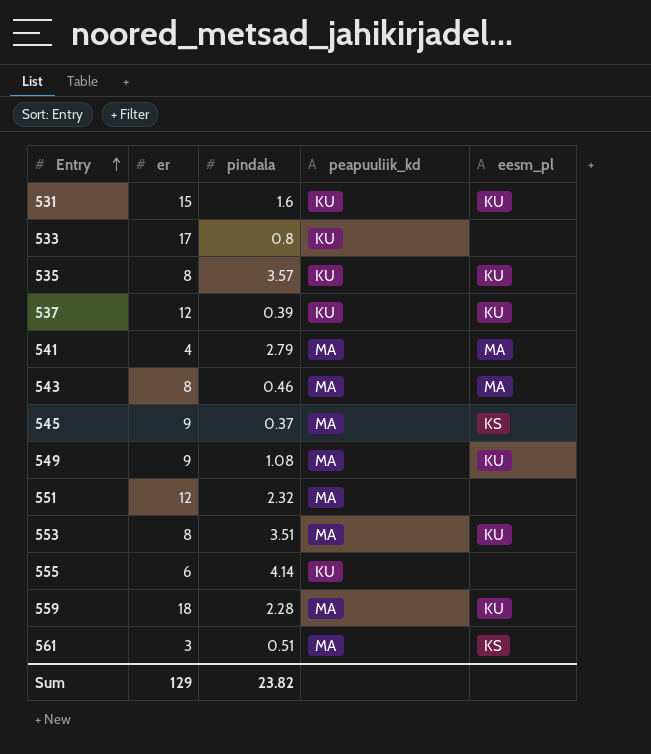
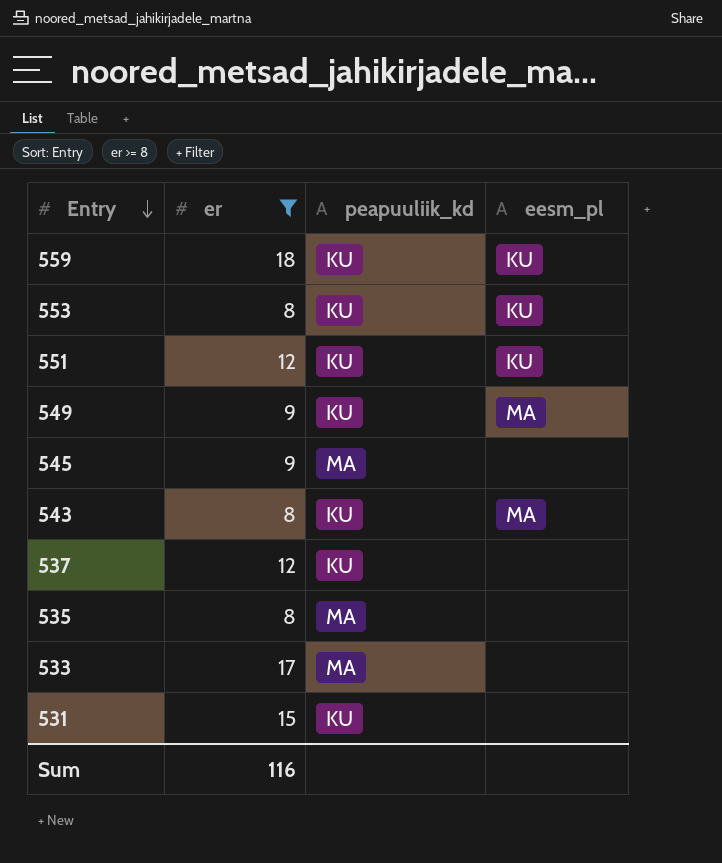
filter: none -> er >= 8
row order: Entry ascending -> Entry descending
column pindala | position: 3 -> none
559 | peapuuliik_kd: MA -> KU
553 | peapuuliik_kd: MA -> KU
551 | peapuuliik_kd: MA -> KU
551 | eesm_pl: none -> KU
549 | peapuuliik_kd: MA -> KU
549 | eesm_pl: KU -> MA
545 | eesm_pl: KS -> none
543 | peapuuliik_kd: MA -> KU
537 | eesm_pl: KU -> none
535 | peapuuliik_kd: KU -> MA
535 | eesm_pl: KU -> none
533 | peapuuliik_kd: KU -> MA
531 | eesm_pl: KU -> none
Sum | er: 129 -> 116

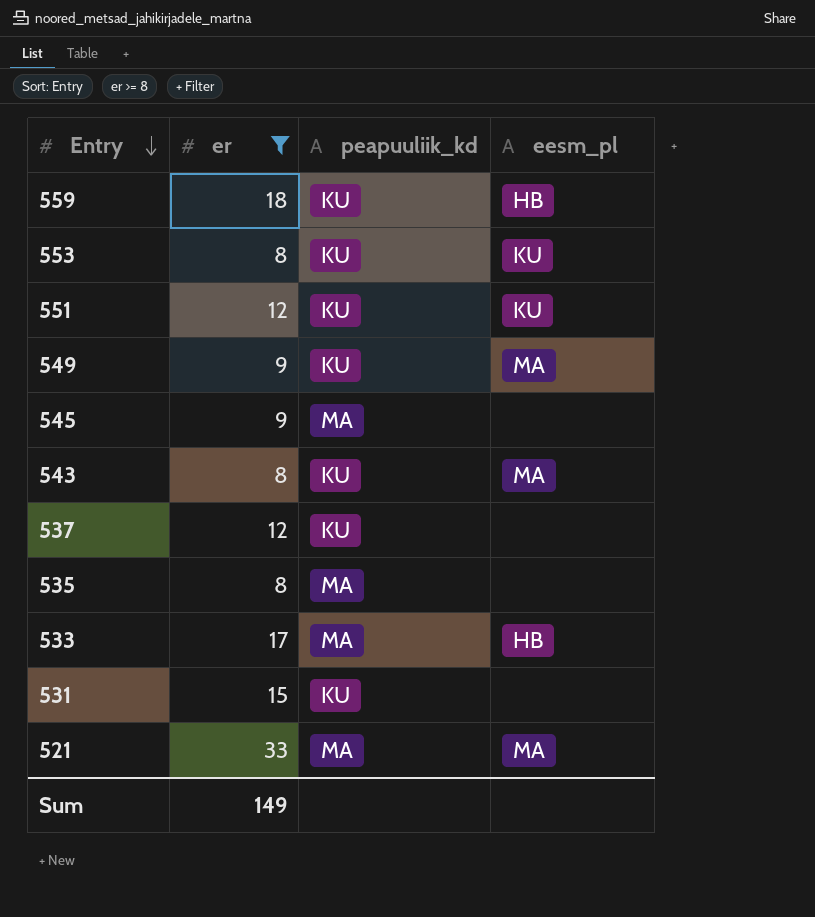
559 | eesm_pl: KU -> HB
533 | eesm_pl: none -> HB
row 521: none -> 33 | MA | MA
Sum | er: 116 -> 149

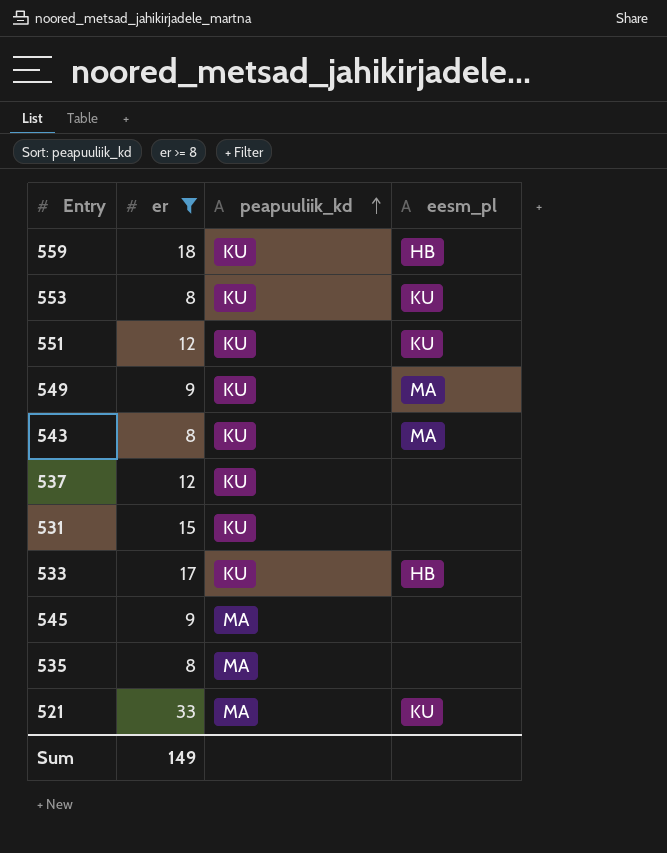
row order: Entry descending -> peapuuliik_kd ascending
533 | peapuuliik_kd: MA -> KU
521 | eesm_pl: MA -> KU

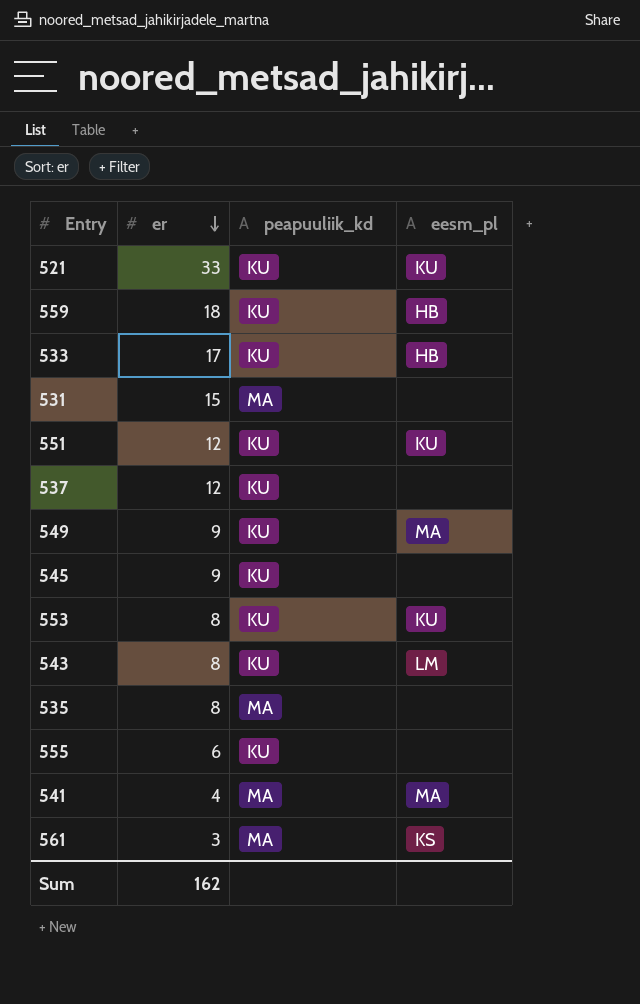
filter: er >= 8 -> none
row order: peapuuliik_kd ascending -> er descending
521 | peapuuliik_kd: MA -> KU
531 | peapuuliik_kd: KU -> MA
545 | peapuuliik_kd: MA -> KU
543 | eesm_pl: MA -> LM
Sum | er: 149 -> 162

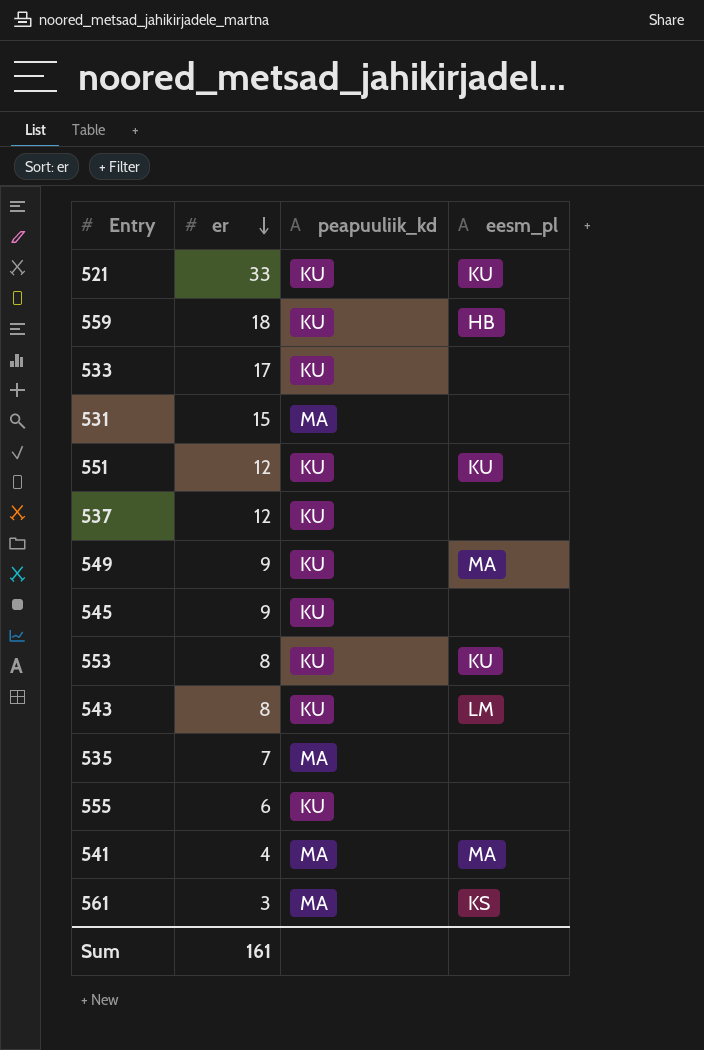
533 | eesm_pl: HB -> none
535 | er: 8 -> 7
Sum | er: 162 -> 161

